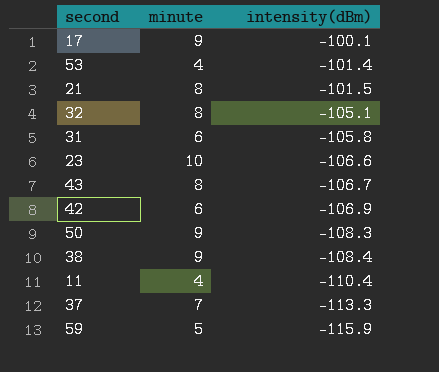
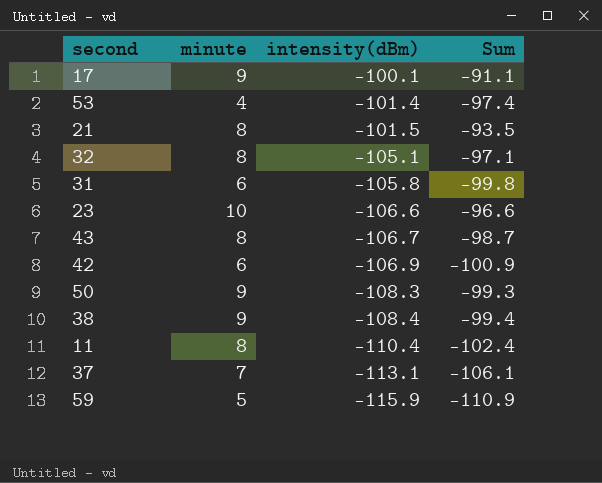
column Sum | formula: none -> [minute] + [intensity(dBm)]
11 | minute: 4 -> 8
37 | intensity(dBm): -113.3 -> -113.1

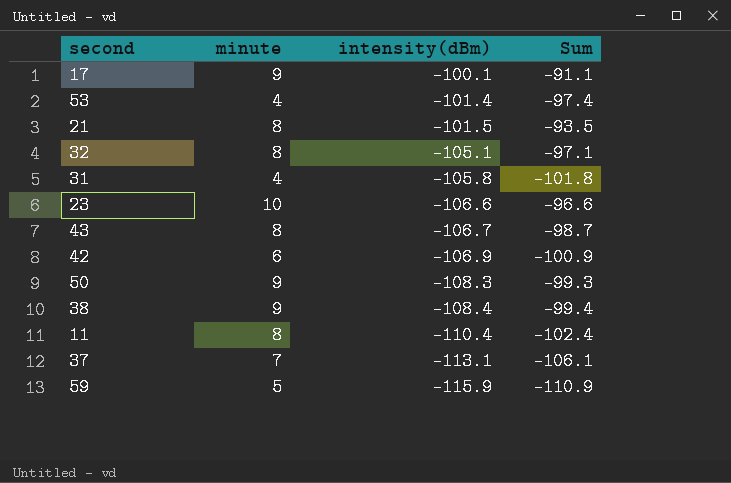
31 | minute: 6 -> 4
31 | Sum: -99.8 -> -101.8

